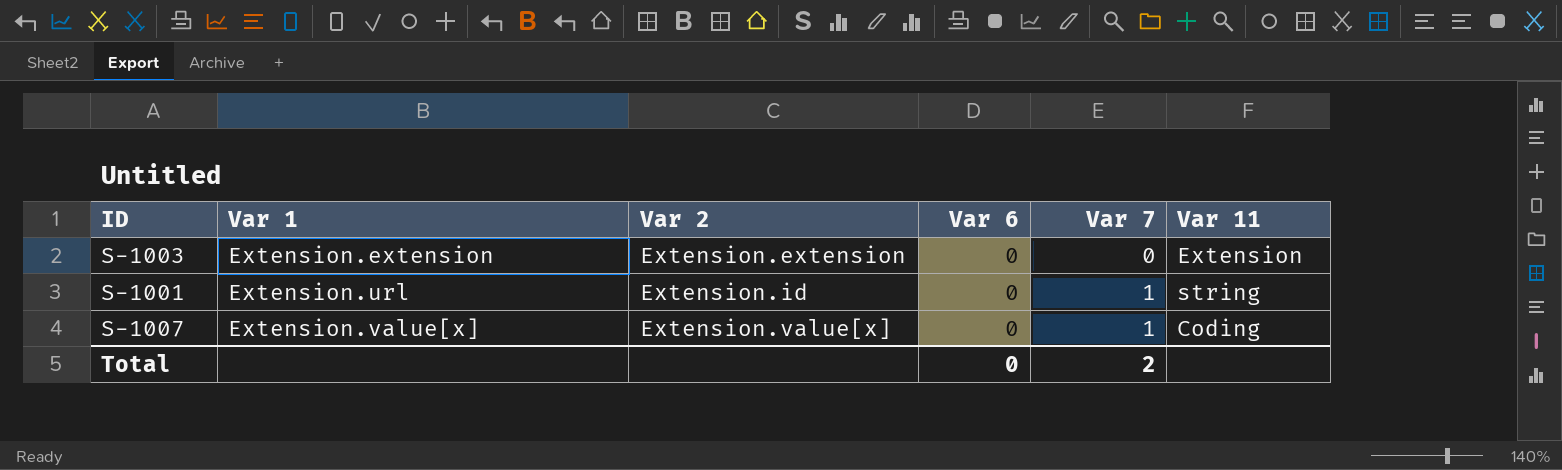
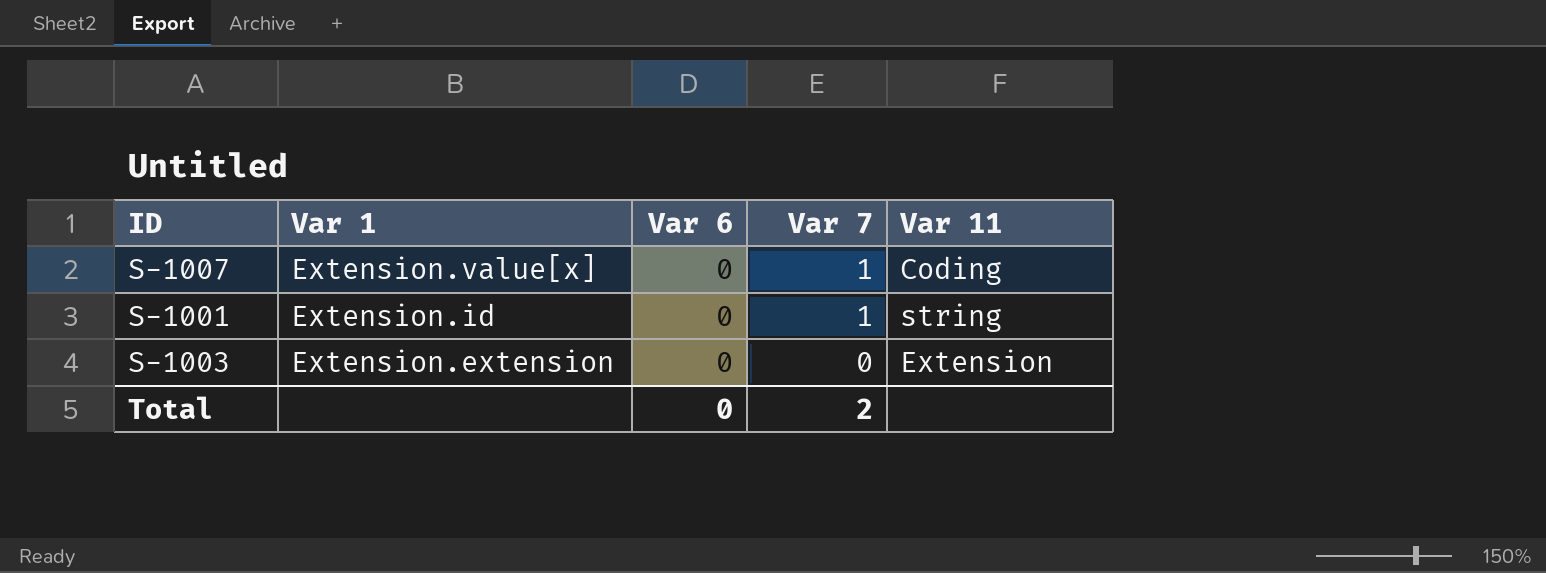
row order: Var 1 ascending -> Var 1 descending
column Var 2 | position: 3 -> none
S-1001 | Var 1: Extension.url -> Extension.id

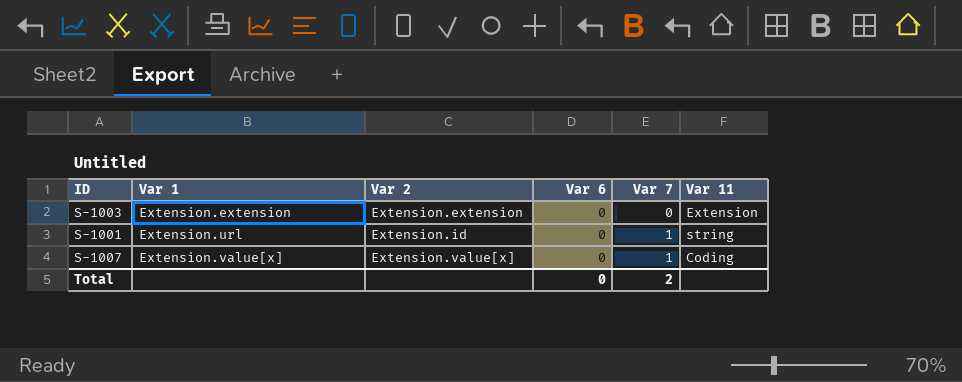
row order: Var 1 descending -> Var 1 ascending
column Var 2 | position: none -> 3
S-1001 | Var 1: Extension.id -> Extension.url

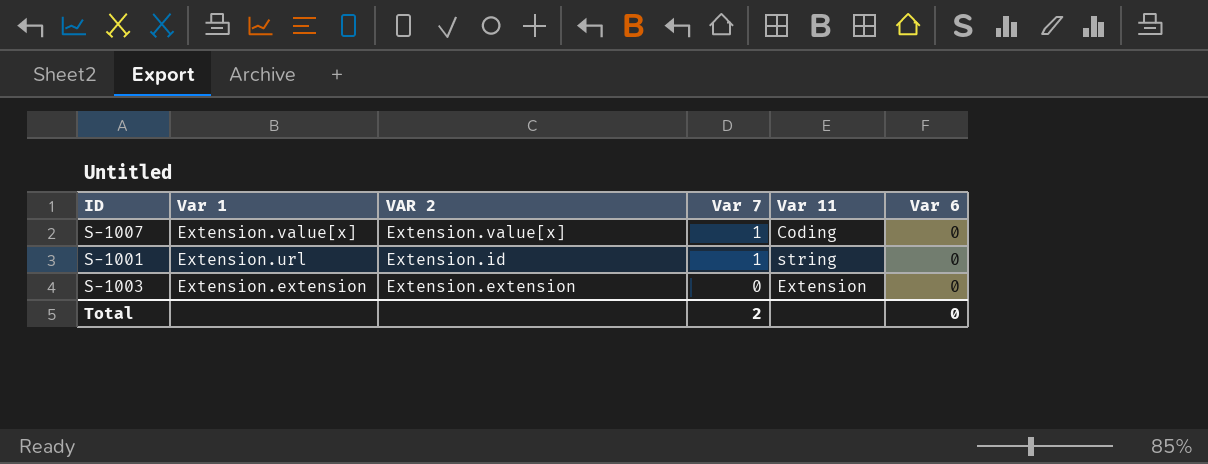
row order: Var 1 ascending -> Var 1 descending
column name: Var 2 -> VAR 2
column Var 6 | position: 4 -> 6

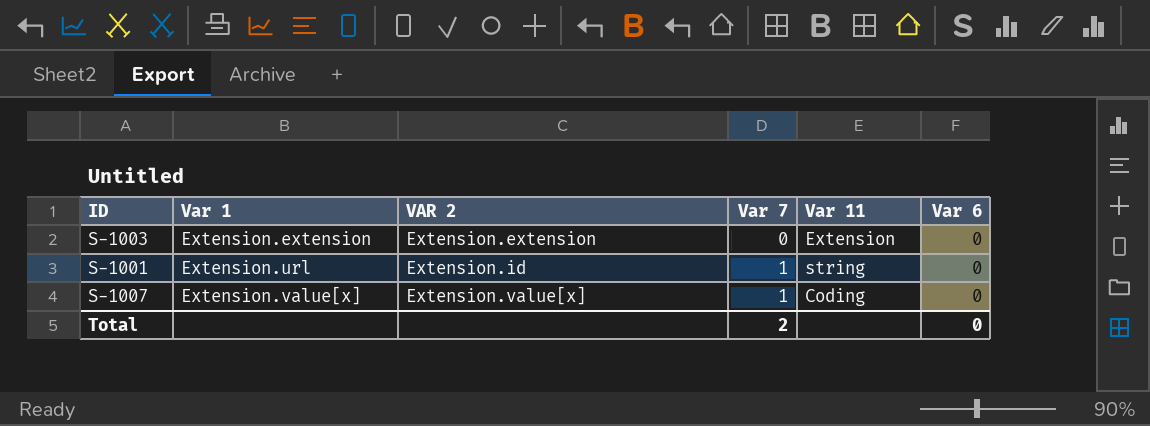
row order: Var 1 descending -> Var 1 ascending

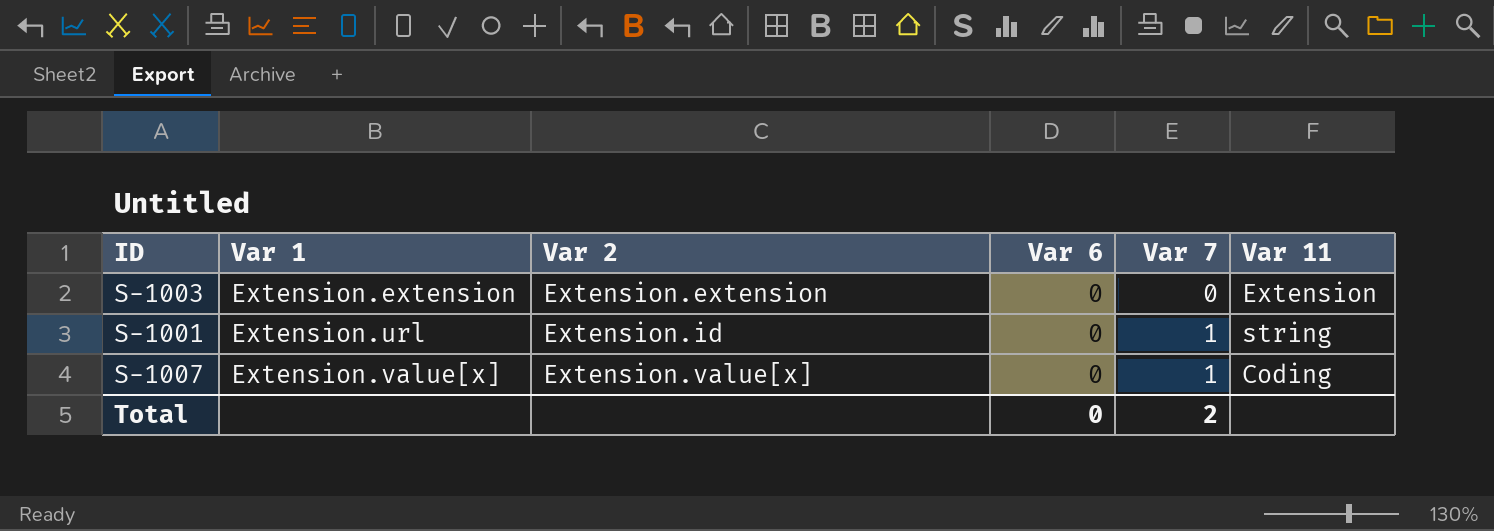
column name: VAR 2 -> Var 2
column Var 6 | position: 6 -> 4

